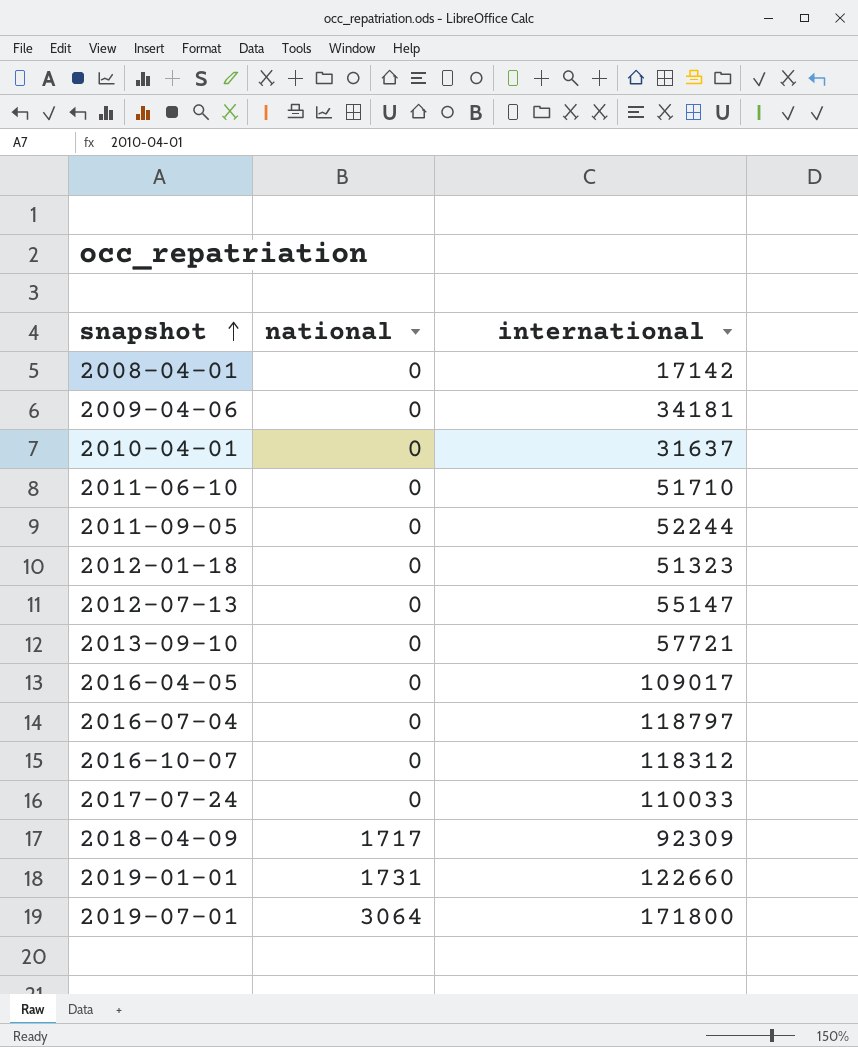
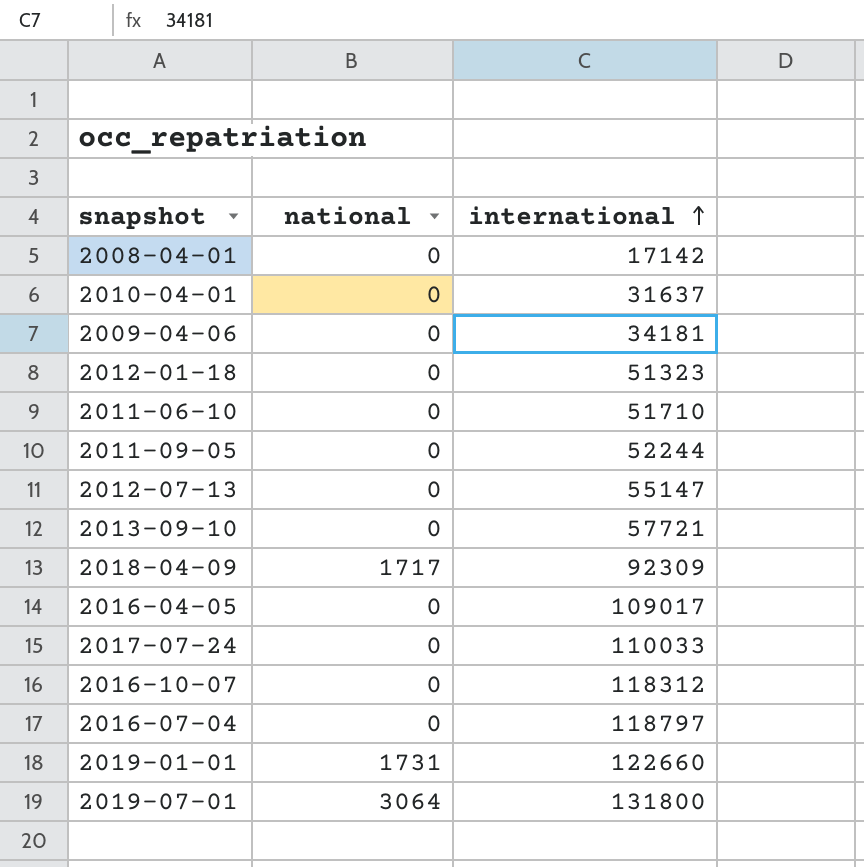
row order: snapshot ascending -> international ascending
2019-07-01 | international: 171800 -> 131800

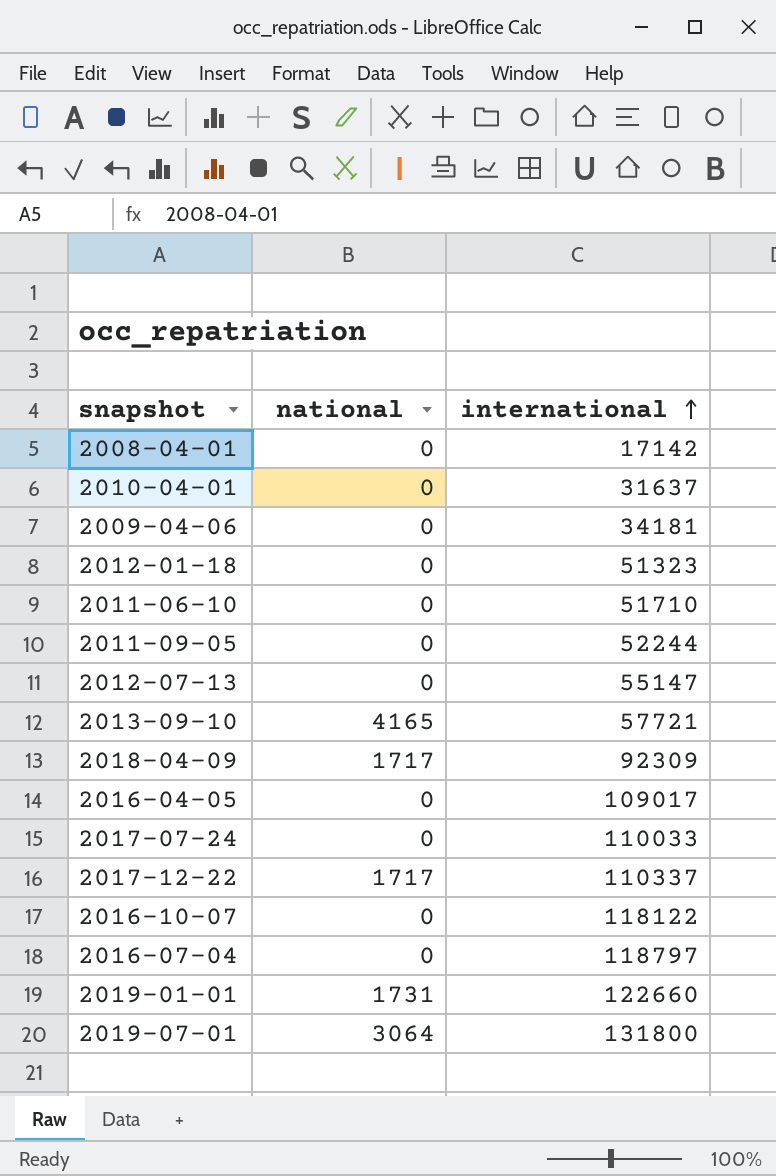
2013-09-10 | national: 0 -> 4165
row 2017-12-22: none -> 1717 | 110337
2016-10-07 | international: 118312 -> 118122

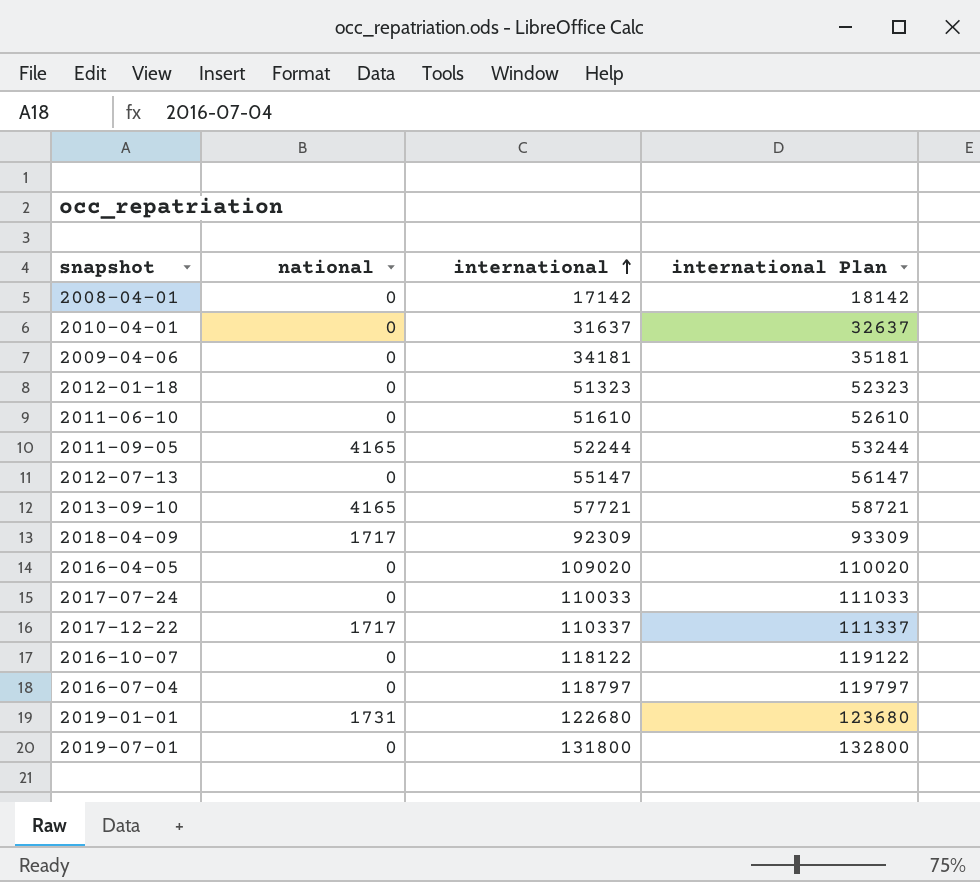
column international Plan | formula: none -> [international] + 1000
2011-06-10 | international: 51710 -> 51610
2011-09-05 | national: 0 -> 4165
2016-04-05 | international: 109017 -> 109020
2019-01-01 | international: 122660 -> 122680
2019-07-01 | national: 3064 -> 0

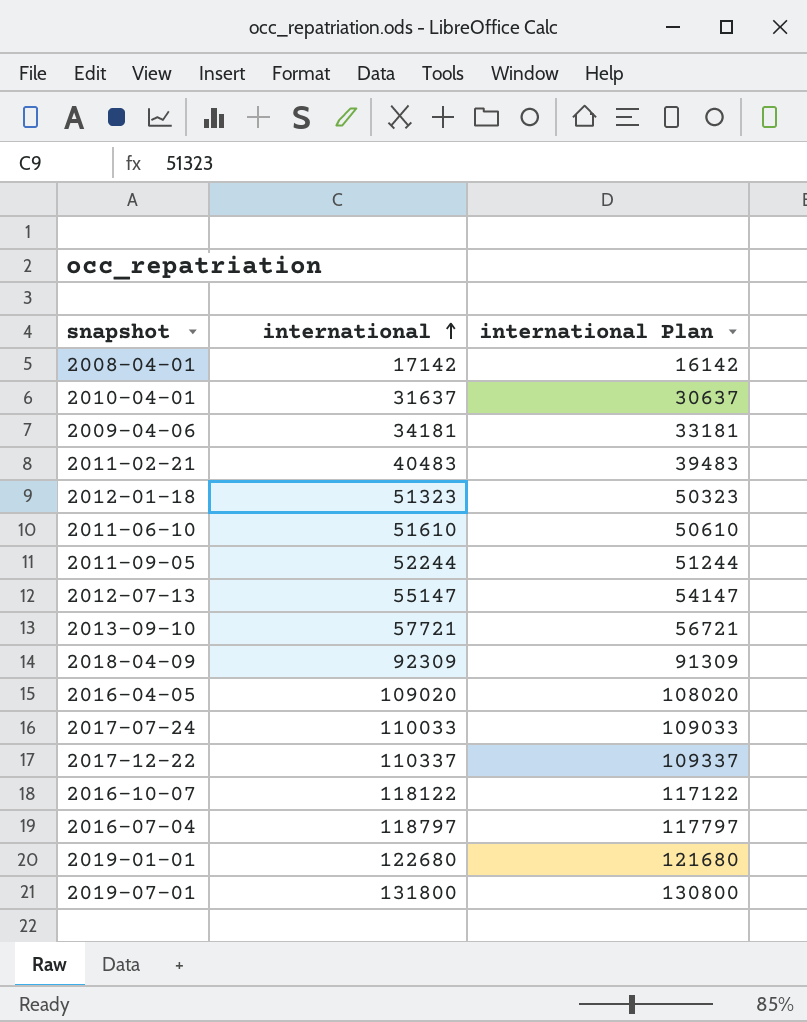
column national | position: 2 -> none
column international Plan | formula: [international] + 1000 -> [international] - 1000
row 2011-02-21: none -> 40483 | 39483

